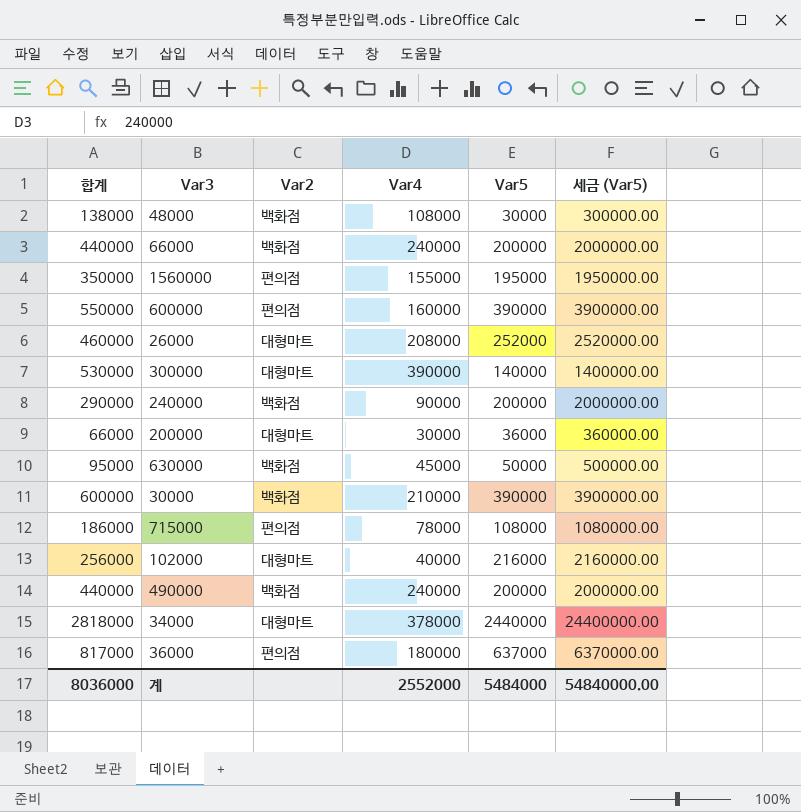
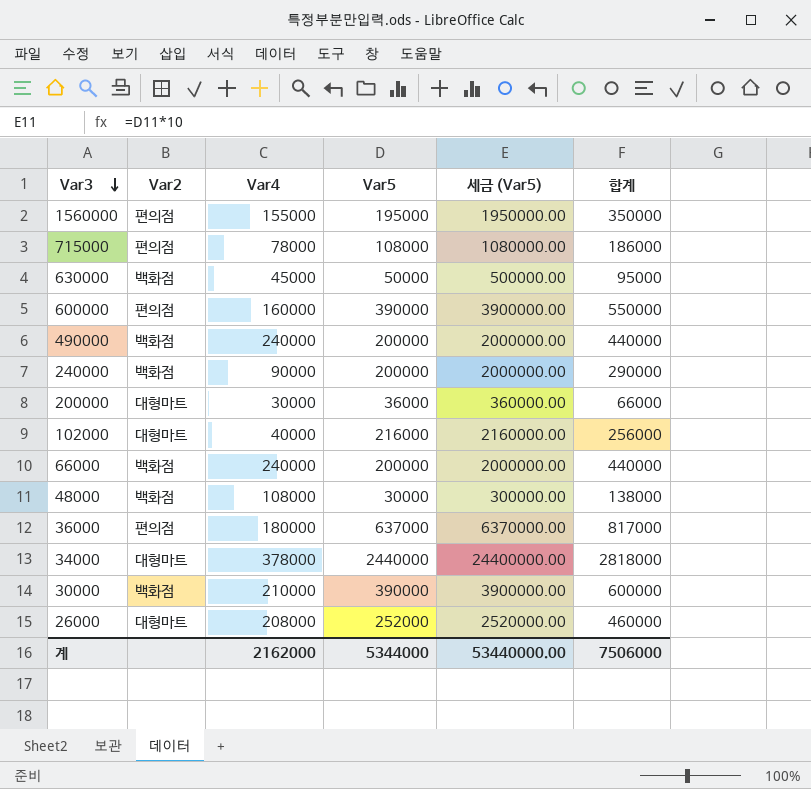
row order: none -> Var3 descending
column 합계 | position: 1 -> 6
row 300000: 530000 | 대형마트 | 390000 | 140000 | 1400000.00 -> none
계 | Var4: 2552000 -> 2162000
계 | Var5: 5484000 -> 5344000
계 | 세금 (Var5): 54840000.00 -> 53440000.00
계 | 합계: 8036000 -> 7506000

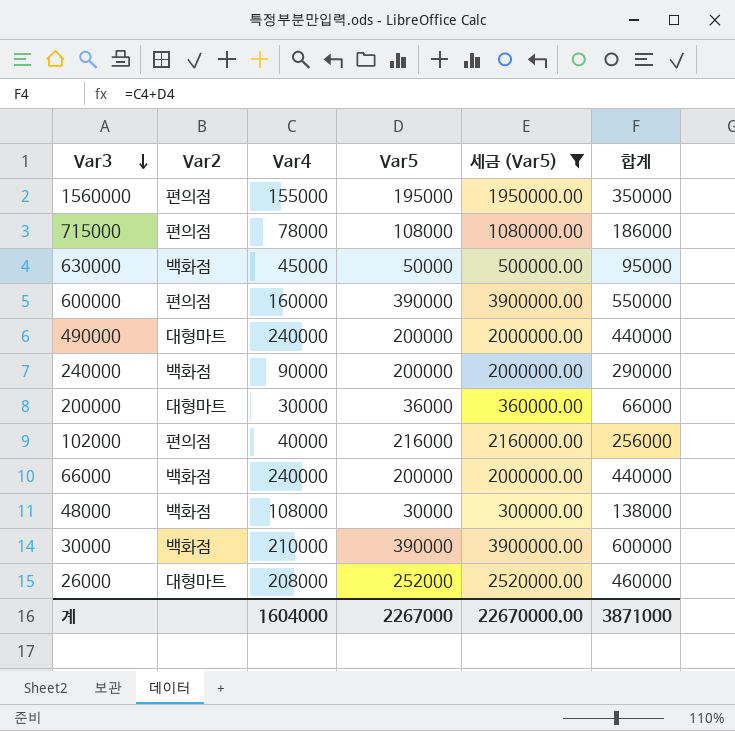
filter: none -> 세금 (Var5) <= 3900000.00
490000 | Var2: 백화점 -> 대형마트
102000 | Var2: 대형마트 -> 편의점
계 | Var4: 2162000 -> 1604000
계 | Var5: 5344000 -> 2267000
계 | 세금 (Var5): 53440000.00 -> 22670000.00
계 | 합계: 7506000 -> 3871000

